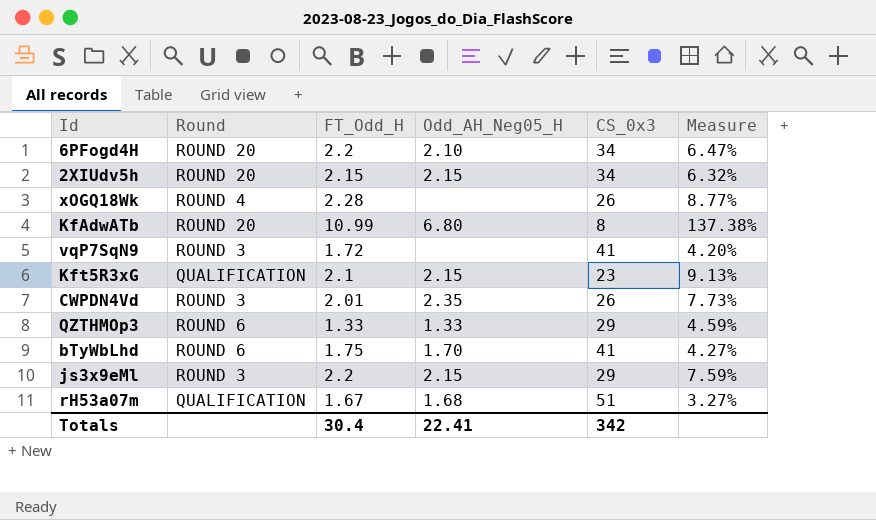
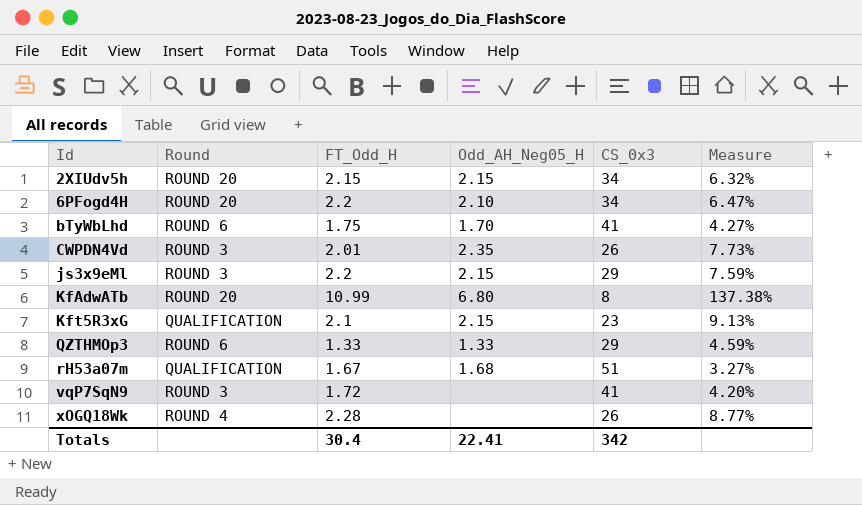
row order: none -> Id ascending

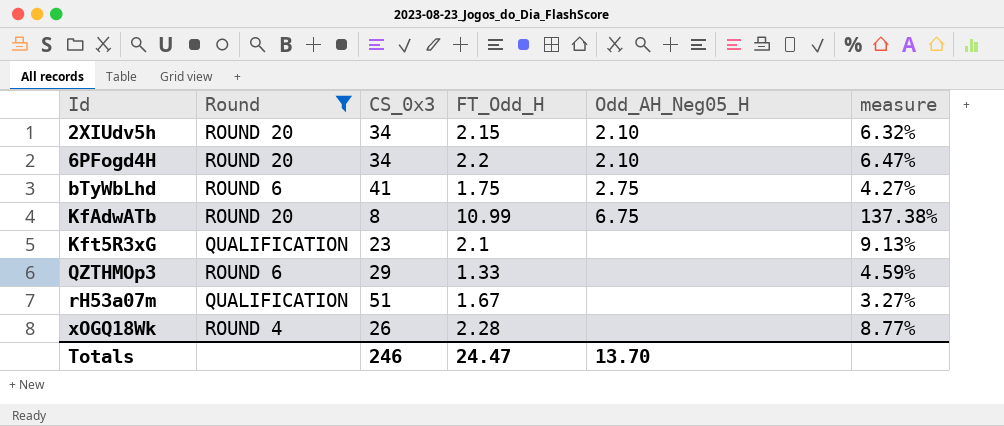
filter: none -> Round != ROUND 3
column CS_0x3 | position: 5 -> 3
column name: Measure -> measure
2XIUdv5h | Odd_AH_Neg05_H: 2.15 -> 2.10
bTyWbLhd | Odd_AH_Neg05_H: 1.70 -> 2.75
KfAdwATb | Odd_AH_Neg05_H: 6.80 -> 6.75
Kft5R3xG | Odd_AH_Neg05_H: 2.15 -> none
QZTHMOp3 | Odd_AH_Neg05_H: 1.33 -> none
rH53a07m | Odd_AH_Neg05_H: 1.68 -> none
Totals | CS_0x3: 342 -> 246
Totals | FT_Odd_H: 30.4 -> 24.47
Totals | Odd_AH_Neg05_H: 22.41 -> 13.70

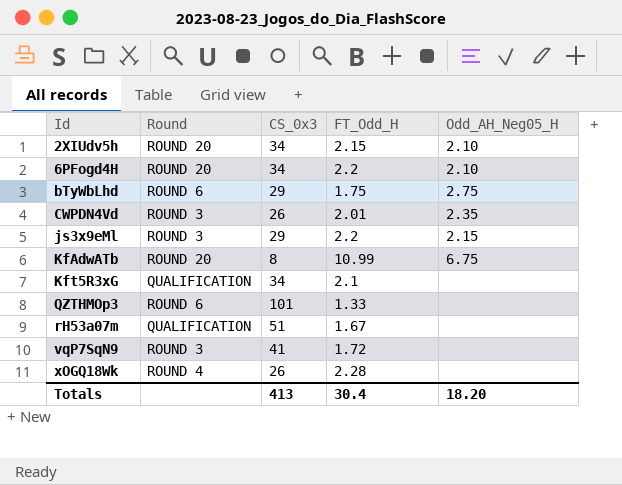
filter: Round != ROUND 3 -> none
column measure | formula: [FT_Odd_H] / [CS_0x3] -> none
bTyWbLhd | CS_0x3: 41 -> 29
Kft5R3xG | CS_0x3: 23 -> 34
QZTHMOp3 | CS_0x3: 29 -> 101
Totals | CS_0x3: 246 -> 413
Totals | FT_Odd_H: 24.47 -> 30.4
Totals | Odd_AH_Neg05_H: 13.70 -> 18.20

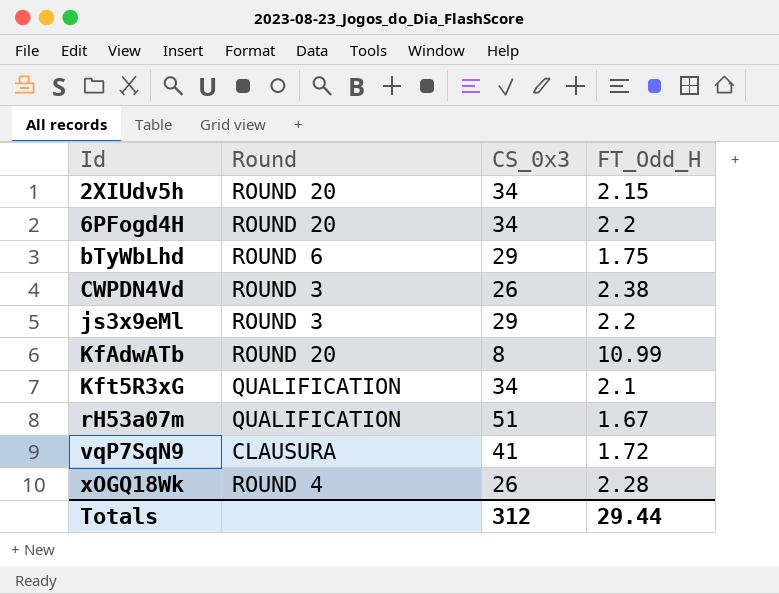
column Odd_AH_Neg05_H | position: 5 -> none
row QZTHMOp3: ROUND 6 | 101 | 1.33 | none -> none
CWPDN4Vd | FT_Odd_H: 2.01 -> 2.38
vqP7SqN9 | Round: ROUND 3 -> CLAUSURA
Totals | CS_0x3: 413 -> 312
Totals | FT_Odd_H: 30.4 -> 29.44

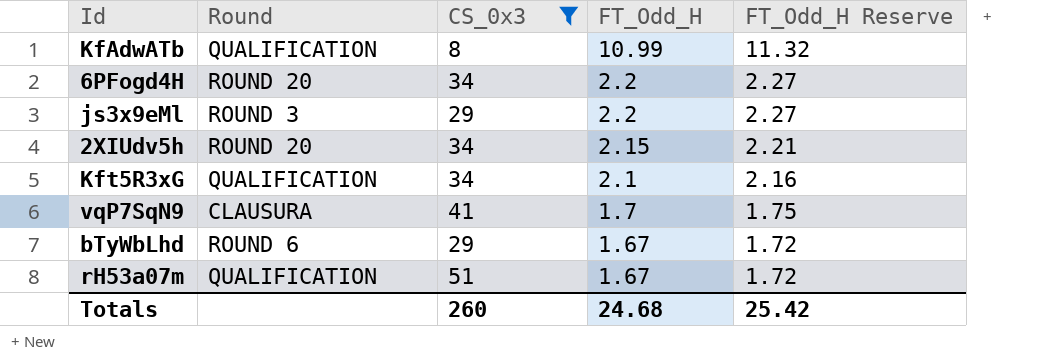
filter: none -> CS_0x3 != 26
row order: Id ascending -> FT_Odd_H descending
column FT_Odd_H Reserve | formula: none -> [FT_Odd_H] * 1.03
KfAdwATb | Round: ROUND 20 -> QUALIFICATION
vqP7SqN9 | FT_Odd_H: 1.72 -> 1.7
bTyWbLhd | FT_Odd_H: 1.75 -> 1.67
Totals | CS_0x3: 312 -> 260
Totals | FT_Odd_H: 29.44 -> 24.68

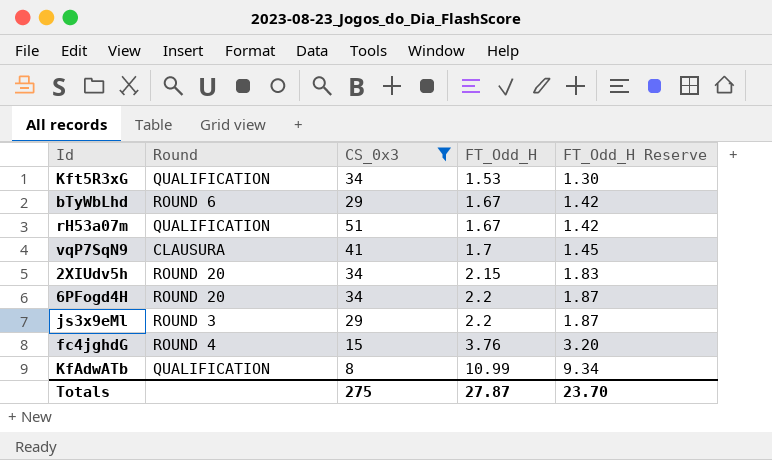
row order: FT_Odd_H descending -> FT_Odd_H ascending
column FT_Odd_H Reserve | formula: [FT_Odd_H] * 1.03 -> [FT_Odd_H] * 0.85
Kft5R3xG | FT_Odd_H: 2.1 -> 1.53
row fc4jghdG: none -> ROUND 4 | 15 | 3.76 | 3.20
Totals | CS_0x3: 260 -> 275
Totals | FT_Odd_H: 24.68 -> 27.87
Totals | FT_Odd_H Reserve: 25.42 -> 23.70

